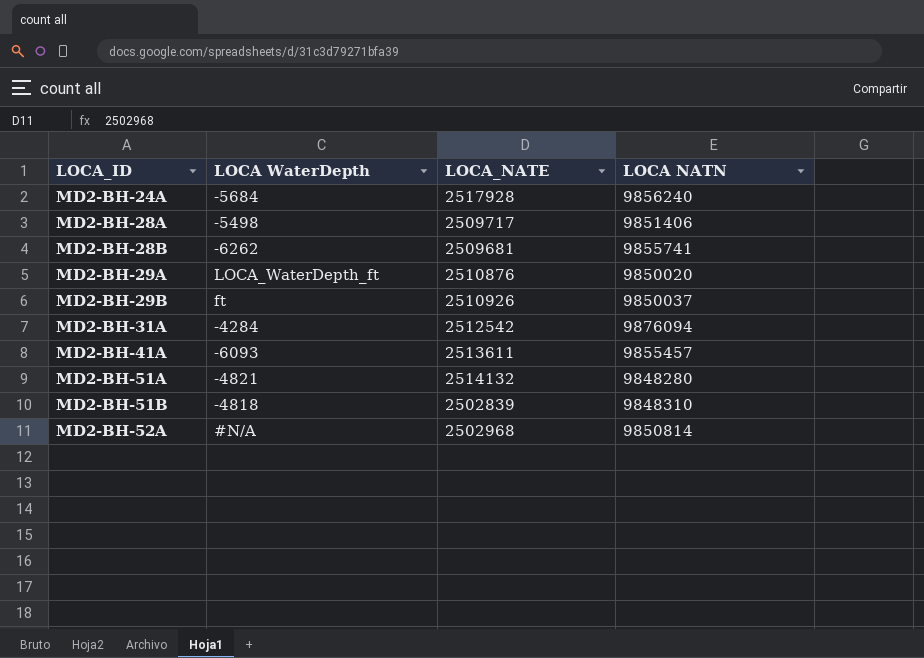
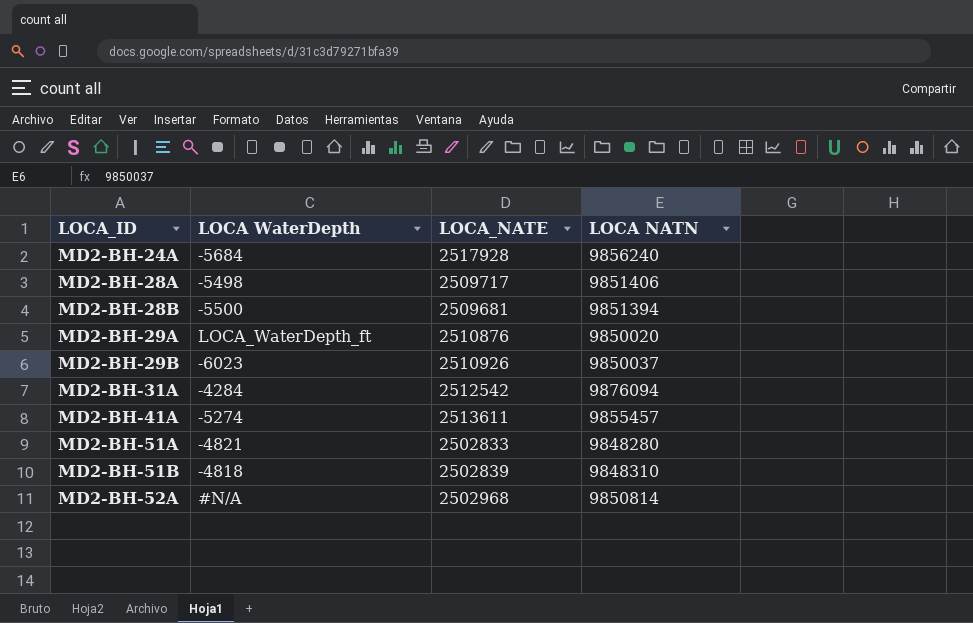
MD2-BH-28B | LOCA WaterDepth: -6262 -> -5500
MD2-BH-28B | LOCA NATN: 9855741 -> 9851394
MD2-BH-29B | LOCA WaterDepth: ft -> -6023
MD2-BH-41A | LOCA WaterDepth: -6093 -> -5274
MD2-BH-51A | LOCA_NATE: 2514132 -> 2502833

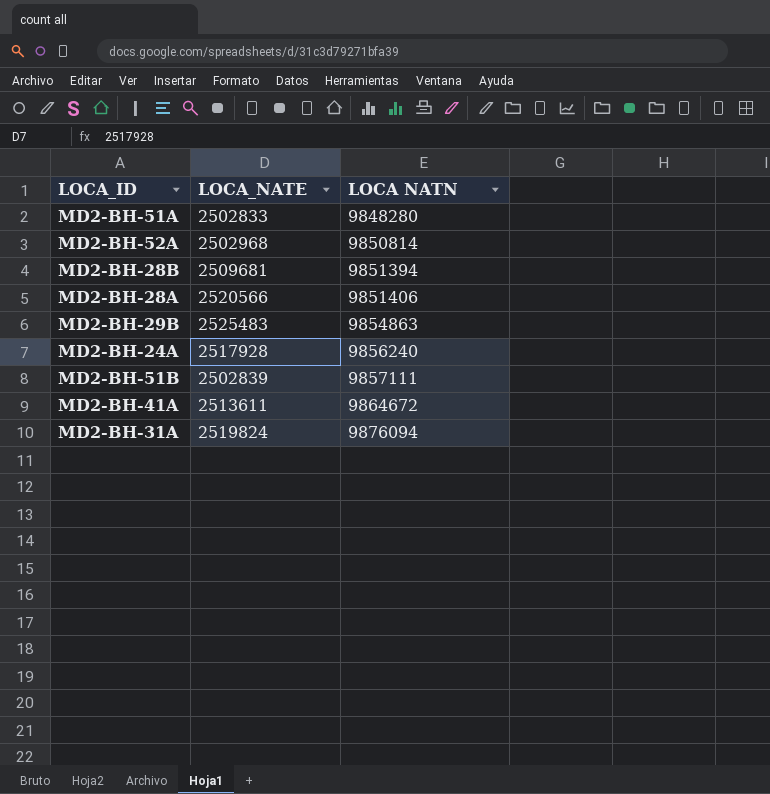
row order: LOCA_ID ascending -> LOCA NATN ascending
column LOCA WaterDepth | position: 2 -> none
row MD2-BH-29A: LOCA_WaterDepth_ft | 2510876 | 9850020 -> none
MD2-BH-28A | LOCA_NATE: 2509717 -> 2520566
MD2-BH-29B | LOCA_NATE: 2510926 -> 2525483
MD2-BH-29B | LOCA NATN: 9850037 -> 9854863
MD2-BH-51B | LOCA NATN: 9848310 -> 9857111
MD2-BH-41A | LOCA NATN: 9855457 -> 9864672
MD2-BH-31A | LOCA_NATE: 2512542 -> 2519824

